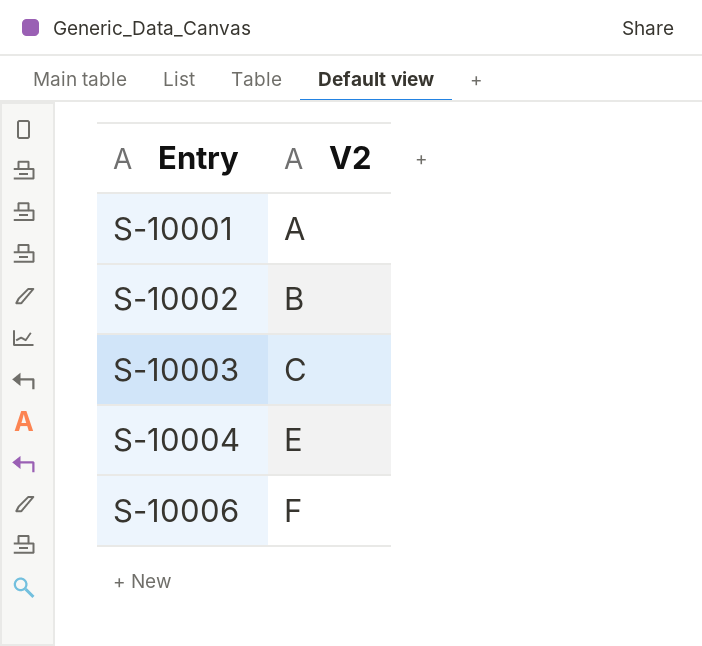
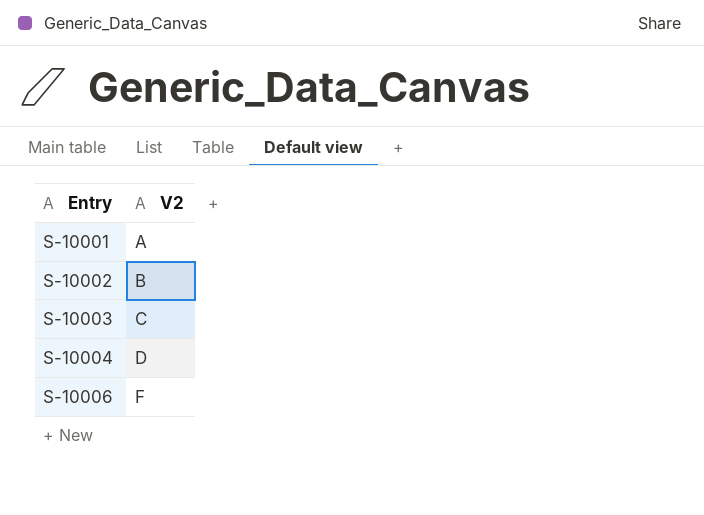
S-10004 | V2: E -> D

